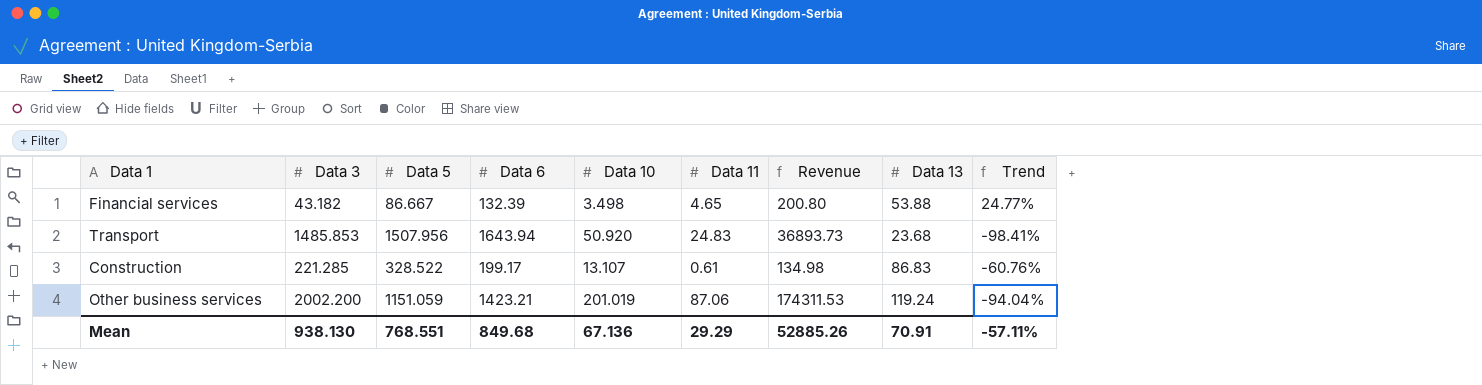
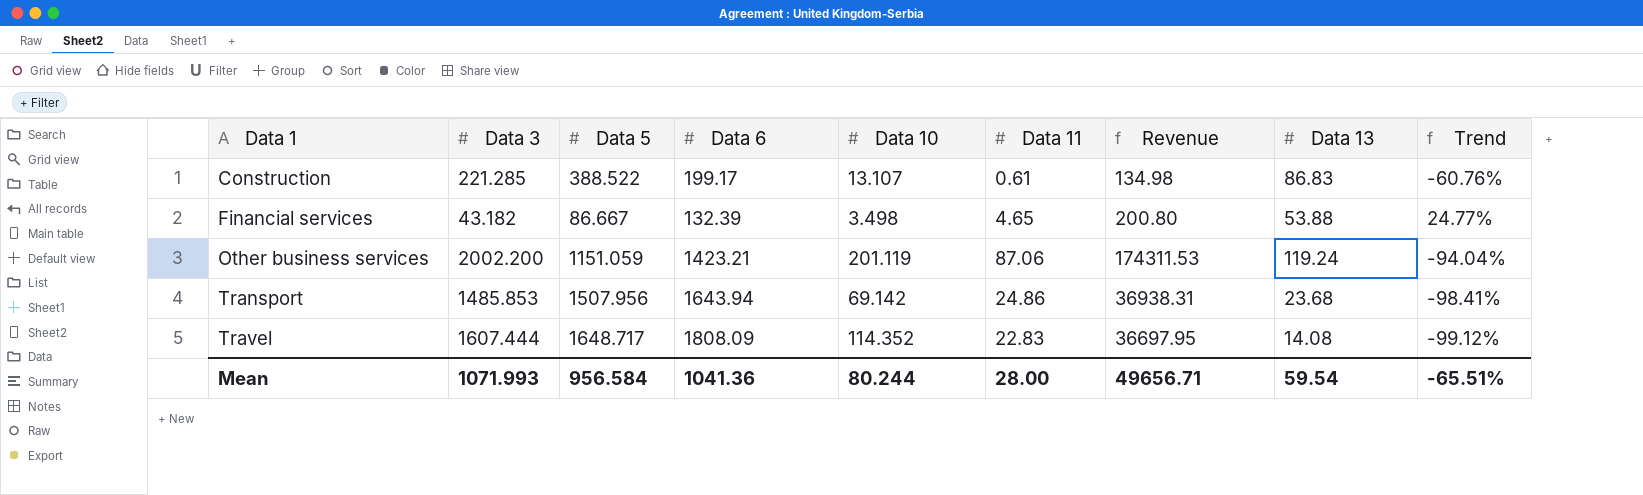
row order: none -> Data 1 ascending
Construction | Data 5: 328.522 -> 388.522
Other business services | Data 10: 201.019 -> 201.119
Transport | Data 10: 50.920 -> 69.142
Transport | Data 11: 24.83 -> 24.86
Transport | Revenue: 36893.73 -> 36938.31
row Travel: none -> 1607.444 | 1648.717 | 1808.09 | 114.352 | 22.83 | 36697.95 | 14.08 | -99.12%
Mean | Data 3: 938.130 -> 1071.993
Mean | Data 5: 768.551 -> 956.584
Mean | Data 6: 849.68 -> 1041.36
Mean | Data 10: 67.136 -> 80.244
Mean | Data 11: 29.29 -> 28.00
Mean | Revenue: 52885.26 -> 49656.71
Mean | Data 13: 70.91 -> 59.54
Mean | Trend: -57.11% -> -65.51%

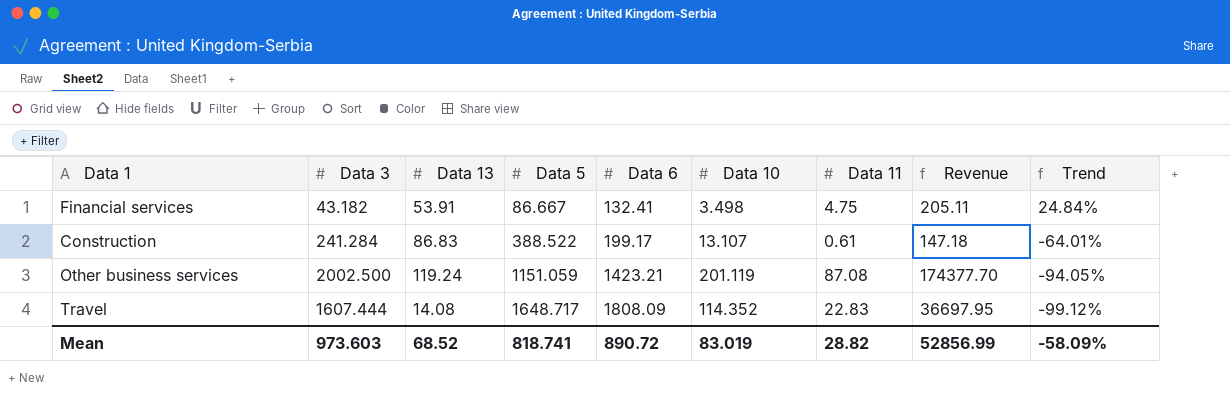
row order: Data 1 ascending -> Data 5 ascending
column Data 13 | position: 8 -> 3
row Transport: 1485.853 | 1507.956 | 1643.94 | 69.142 | 24.86 | 36938.31 | 23.68 | -98.41% -> none
Financial services | Data 13: 53.88 -> 53.91
Financial services | Data 6: 132.39 -> 132.41
Financial services | Data 11: 4.65 -> 4.75
Financial services | Revenue: 200.80 -> 205.11
Financial services | Trend: 24.77% -> 24.84%
Construction | Data 3: 221.285 -> 241.284
Construction | Revenue: 134.98 -> 147.18
Construction | Trend: -60.76% -> -64.01%
Other business services | Data 3: 2002.200 -> 2002.500
Other business services | Data 11: 87.06 -> 87.08
Other business services | Revenue: 174311.53 -> 174377.70
Other business services | Trend: -94.04% -> -94.05%
Mean | Data 3: 1071.993 -> 973.603
Mean | Data 13: 59.54 -> 68.52
Mean | Data 5: 956.584 -> 818.741
Mean | Data 6: 1041.36 -> 890.72
Mean | Data 10: 80.244 -> 83.019
Mean | Data 11: 28.00 -> 28.82
Mean | Revenue: 49656.71 -> 52856.99
Mean | Trend: -65.51% -> -58.09%

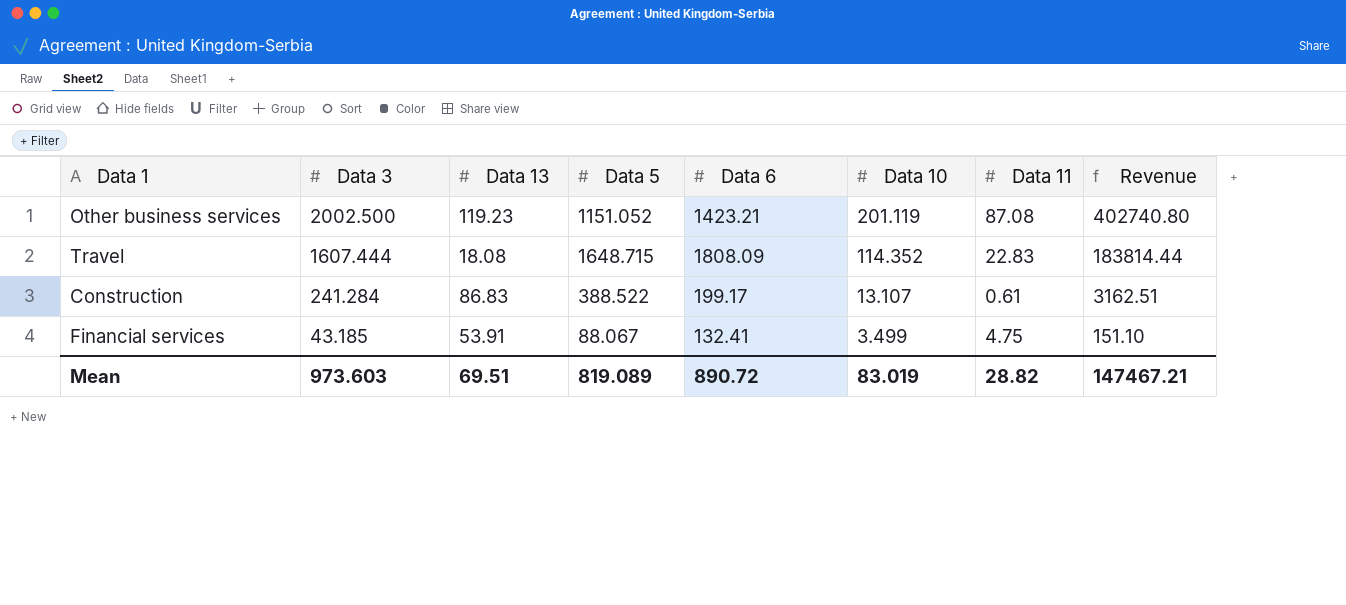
row order: Data 5 ascending -> Data 3 descending
column Trend | formula: ([Data 13] - [Data 3]) / [Data 3] -> none
column Revenue | formula: [Data 3] * [Data 11] -> [Data 3] * [Data 10]
Other business services | Data 13: 119.24 -> 119.23
Other business services | Data 5: 1151.059 -> 1151.052
Travel | Data 13: 14.08 -> 18.08
Travel | Data 5: 1648.717 -> 1648.715
Financial services | Data 3: 43.182 -> 43.185
Financial services | Data 5: 86.667 -> 88.067
Financial services | Data 10: 3.498 -> 3.499
Mean | Data 13: 68.52 -> 69.51
Mean | Data 5: 818.741 -> 819.089
Mean | Revenue: 52856.99 -> 147467.21

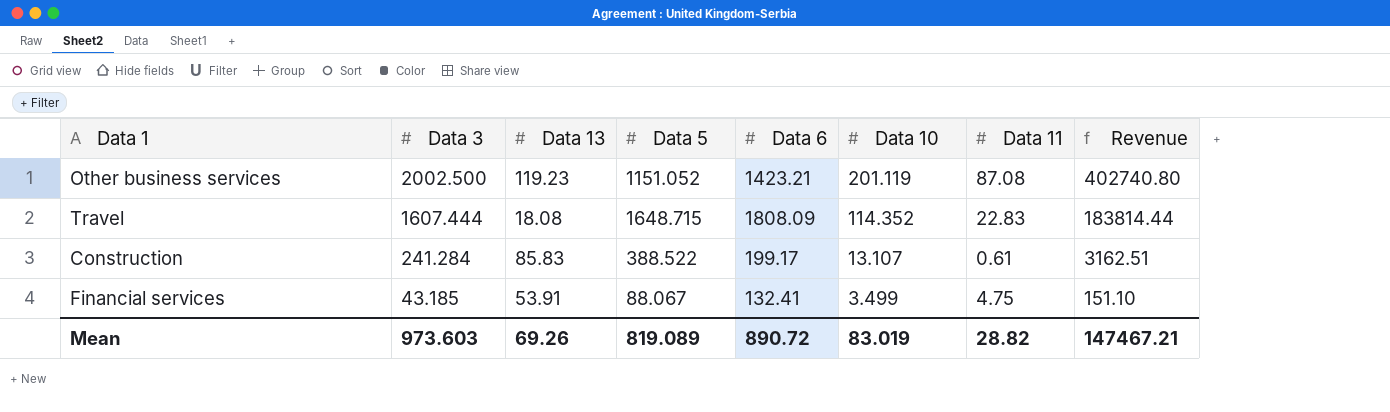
Construction | Data 13: 86.83 -> 85.83
Mean | Data 13: 69.51 -> 69.26

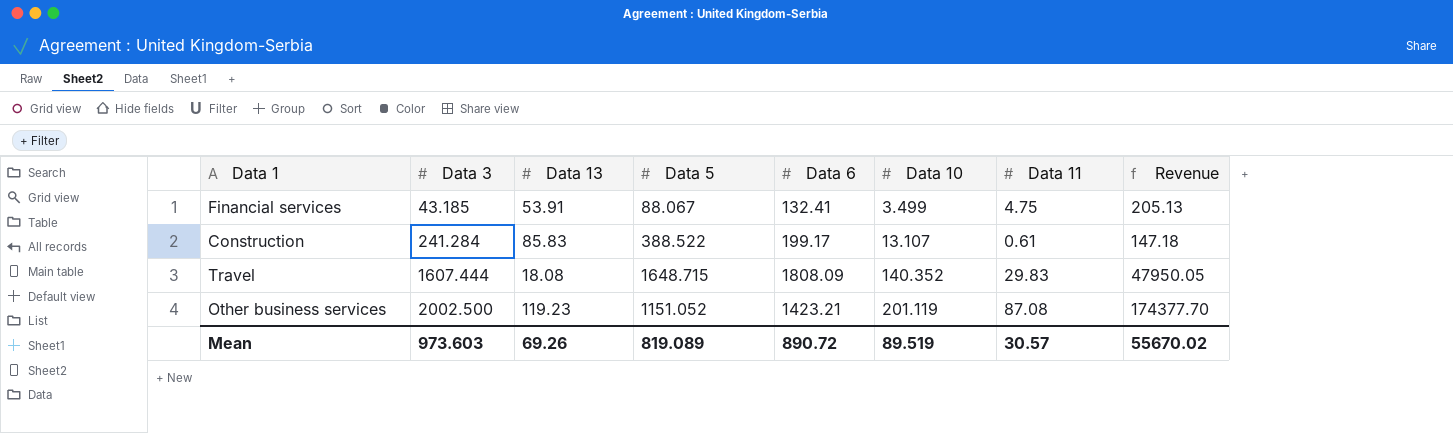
row order: Data 3 descending -> Data 3 ascending
column Revenue | formula: [Data 3] * [Data 10] -> [Data 3] * [Data 11]
Travel | Data 10: 114.352 -> 140.352
Travel | Data 11: 22.83 -> 29.83
Mean | Data 10: 83.019 -> 89.519
Mean | Data 11: 28.82 -> 30.57
Mean | Revenue: 147467.21 -> 55670.02

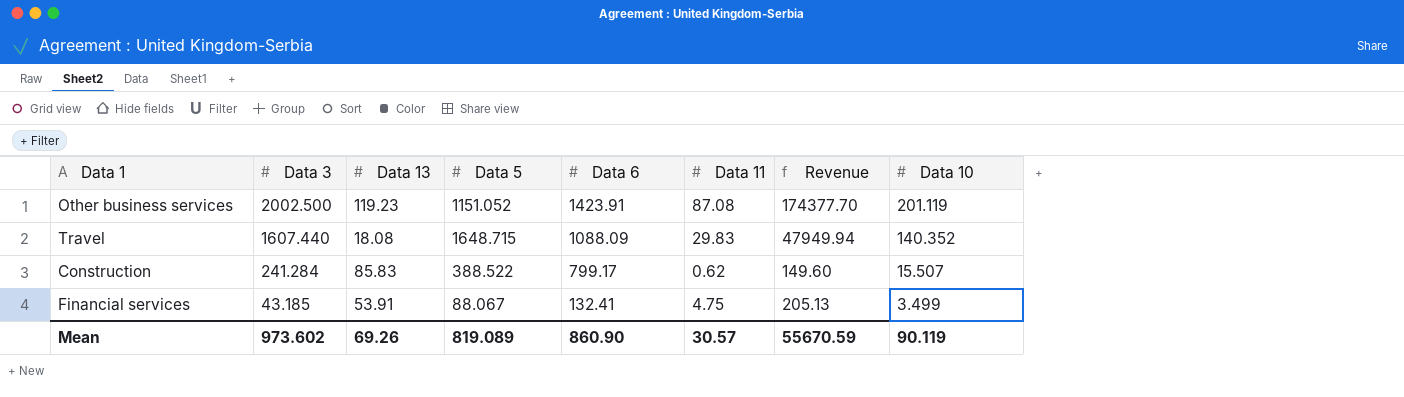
row order: Data 3 ascending -> Data 3 descending
column Data 10 | position: 6 -> 8
Other business services | Data 6: 1423.21 -> 1423.91
Travel | Data 3: 1607.444 -> 1607.440
Travel | Data 6: 1808.09 -> 1088.09
Travel | Revenue: 47950.05 -> 47949.94
Construction | Data 6: 199.17 -> 799.17
Construction | Data 11: 0.61 -> 0.62
Construction | Revenue: 147.18 -> 149.60
Construction | Data 10: 13.107 -> 15.507
Mean | Data 3: 973.603 -> 973.602
Mean | Data 6: 890.72 -> 860.90
Mean | Revenue: 55670.02 -> 55670.59
Mean | Data 10: 89.519 -> 90.119

